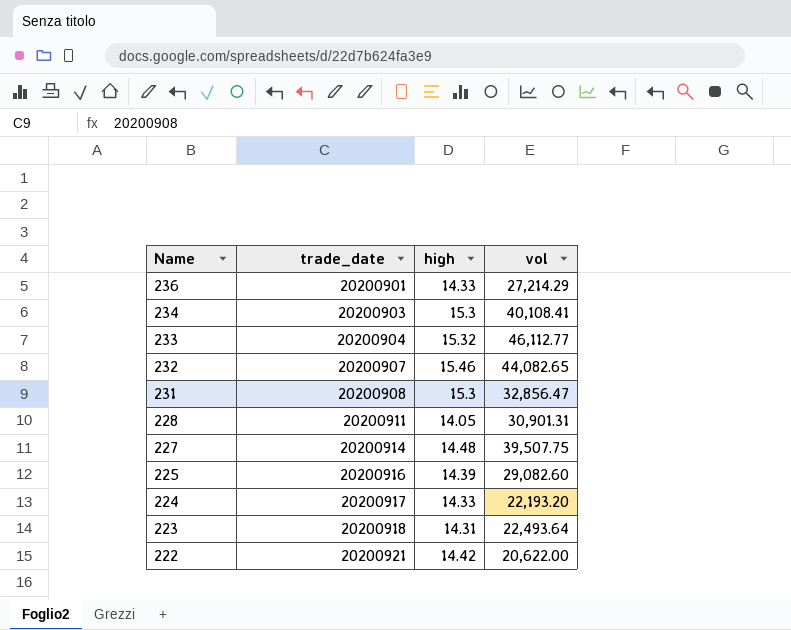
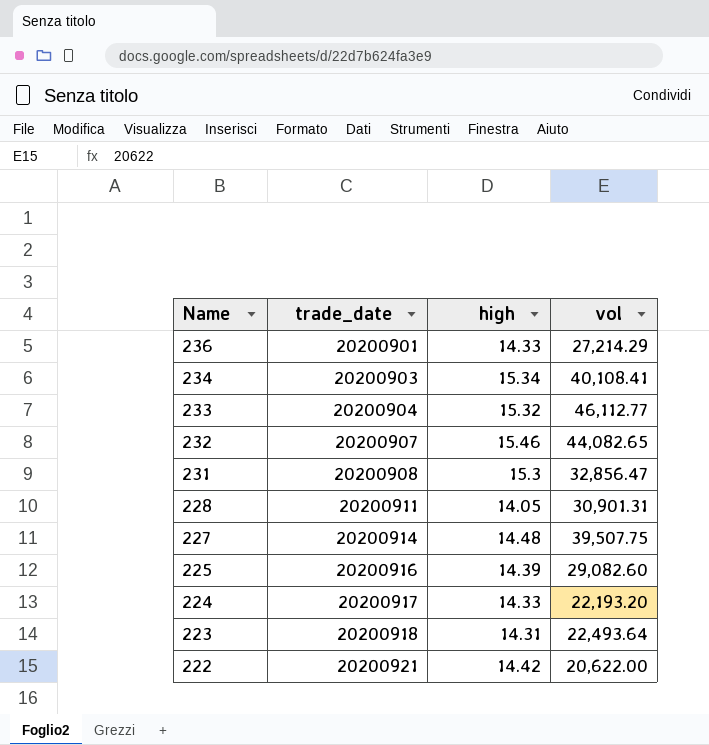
234 | high: 15.3 -> 15.34

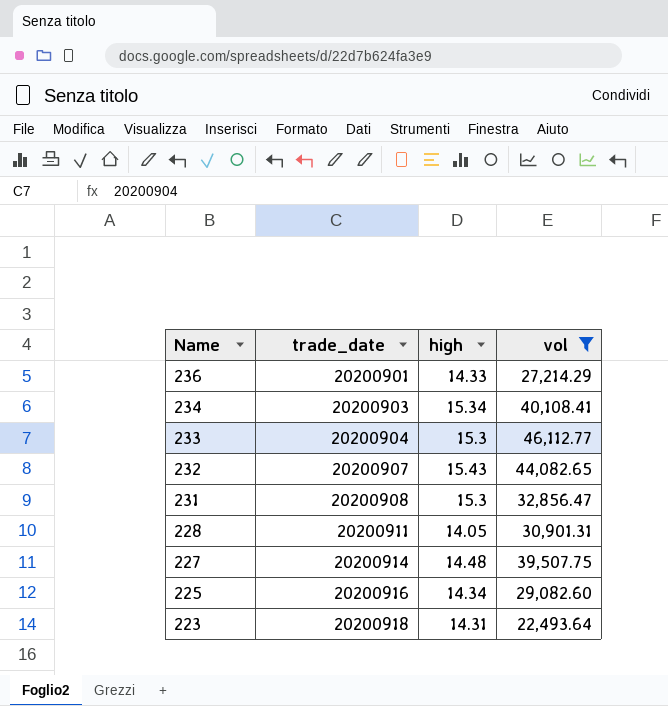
filter: none -> vol >= 22,493.64
233 | high: 15.32 -> 15.3
232 | high: 15.46 -> 15.43
225 | high: 14.39 -> 14.34

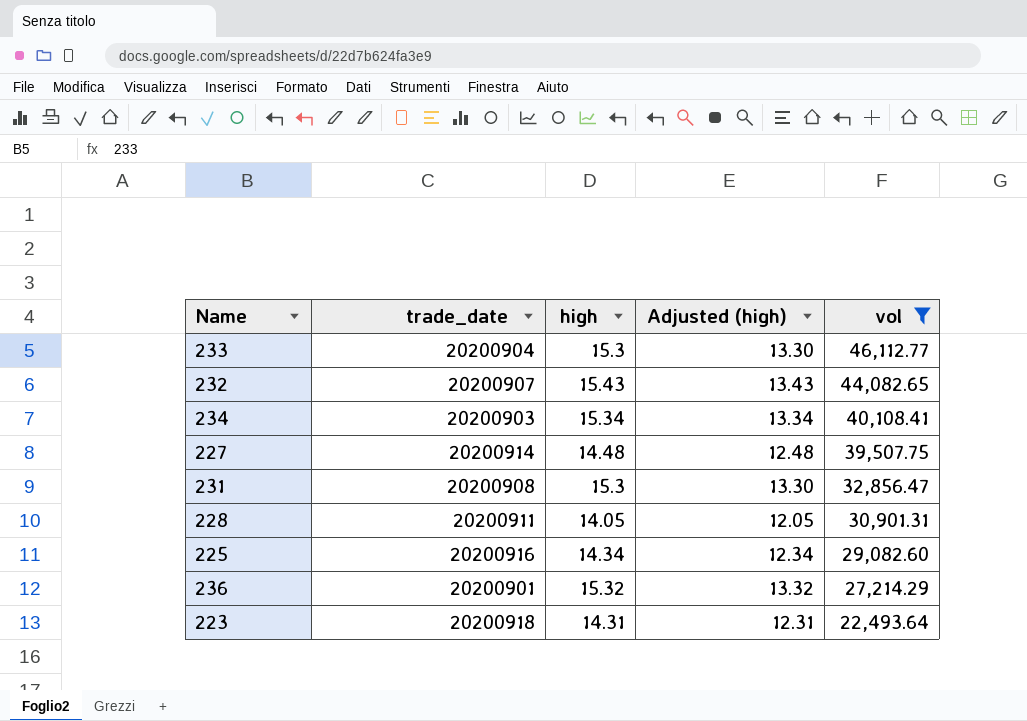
row order: Name descending -> vol descending
column Adjusted (high) | formula: none -> [high] - 2
236 | high: 14.33 -> 15.32

